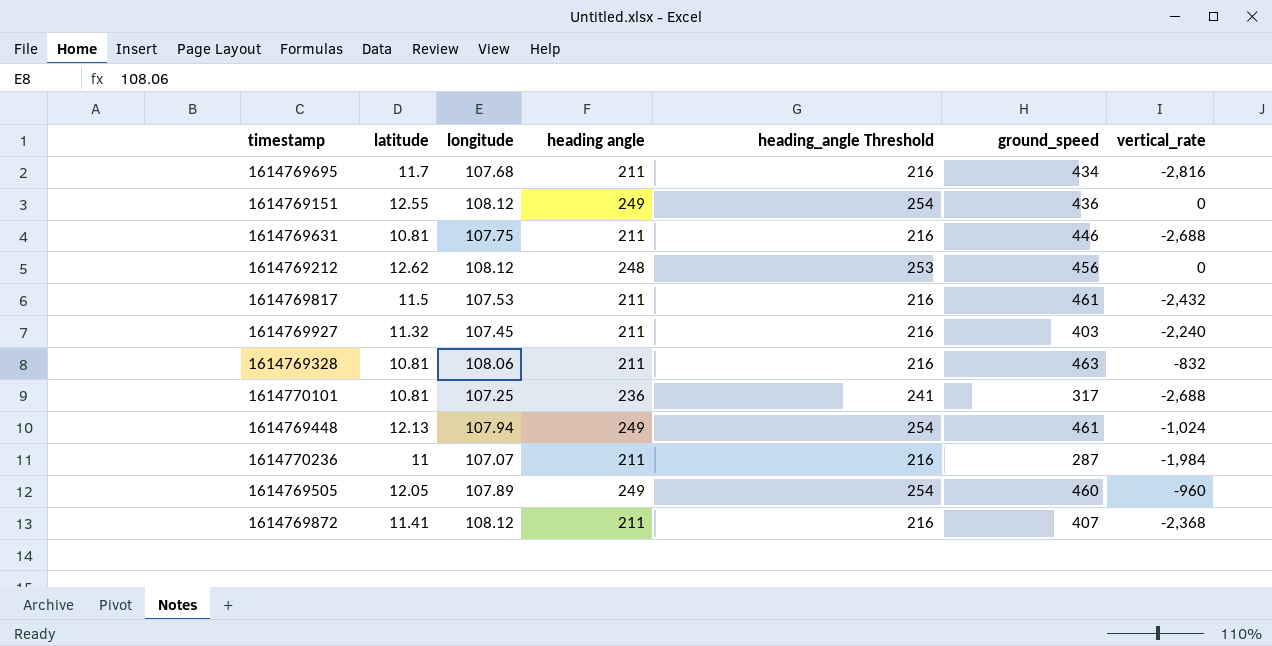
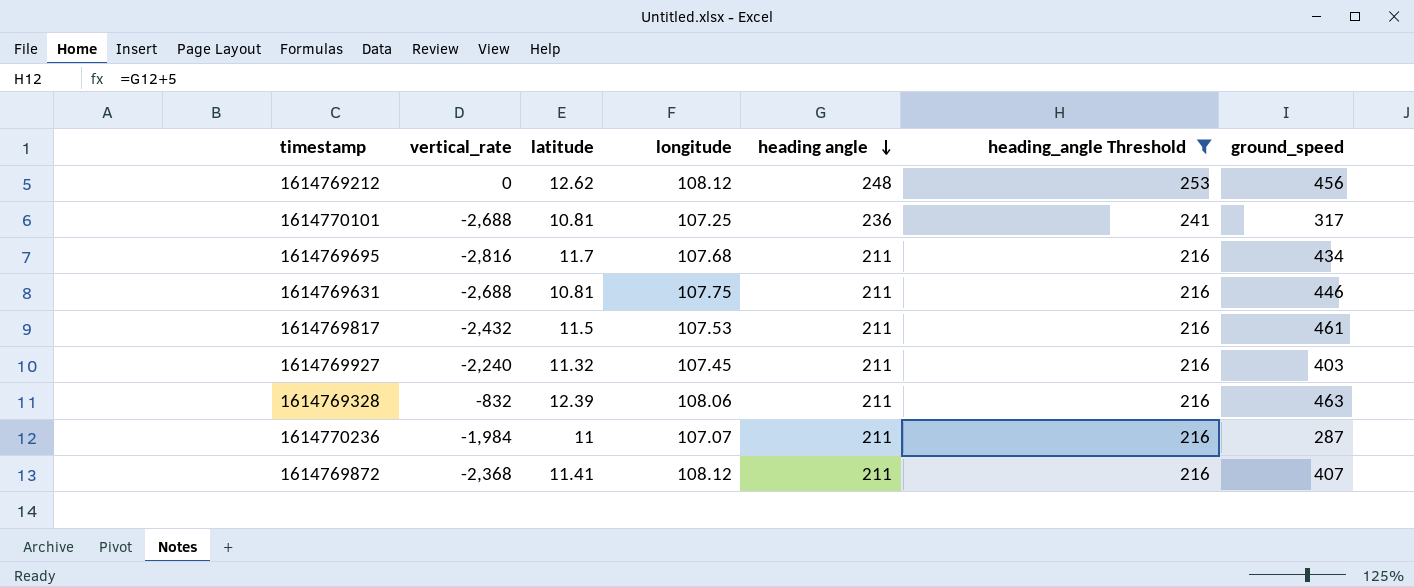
filter: none -> heading_angle Threshold != 254
row order: none -> heading angle descending
column vertical_rate | position: 7 -> 2
1614769328 | latitude: 10.81 -> 12.39

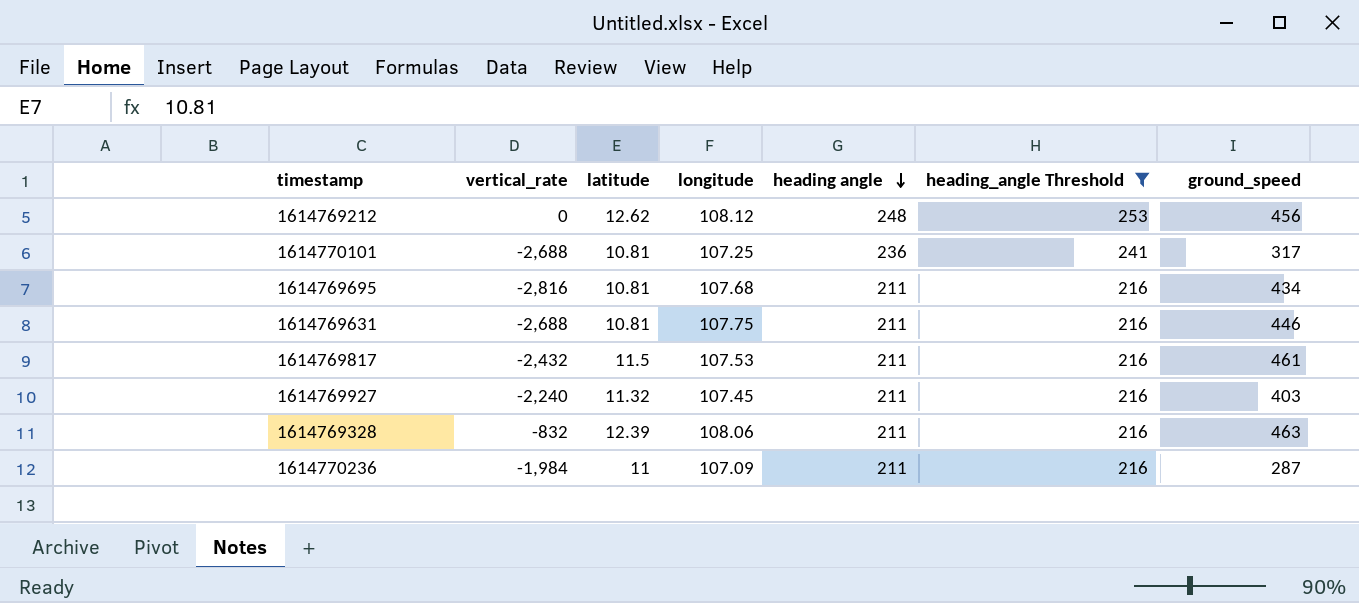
row 1614769872: -2,368 | 11.41 | 108.12 | 211 | 216 | 407 -> none
1614769695 | latitude: 11.7 -> 10.81
1614770236 | longitude: 107.07 -> 107.09

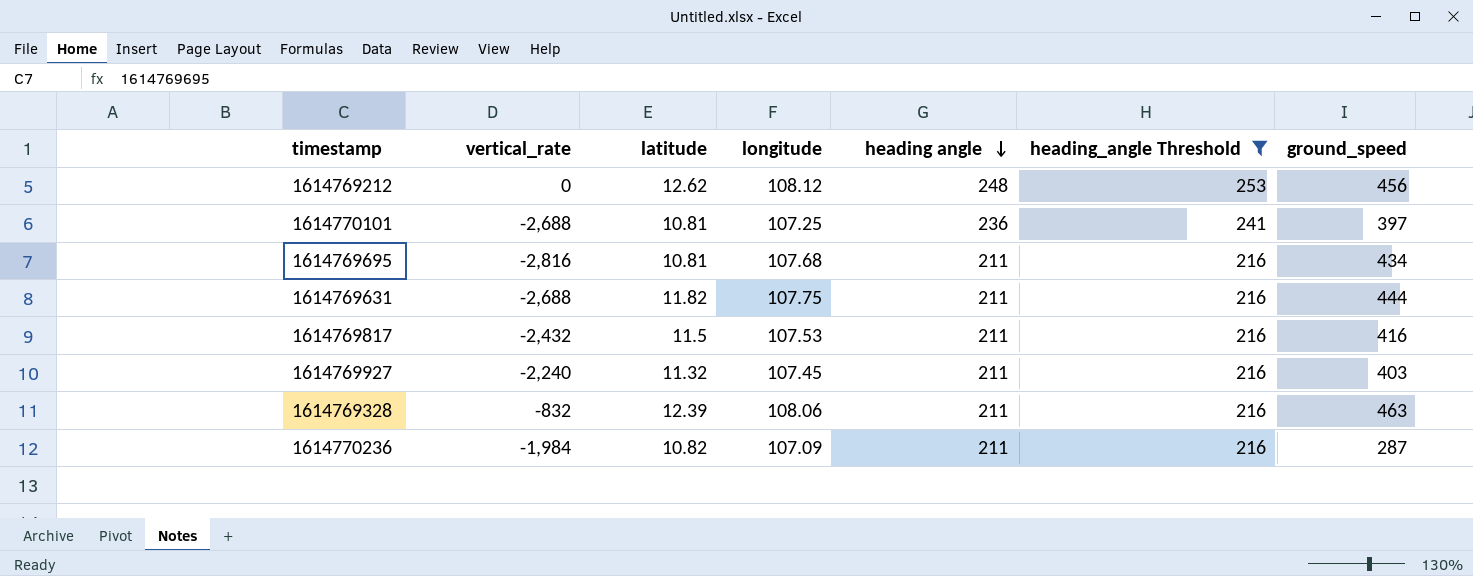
1614770101 | ground_speed: 317 -> 397
1614769631 | latitude: 10.81 -> 11.82
1614769631 | ground_speed: 446 -> 444
1614769817 | ground_speed: 461 -> 416
1614770236 | latitude: 11 -> 10.82

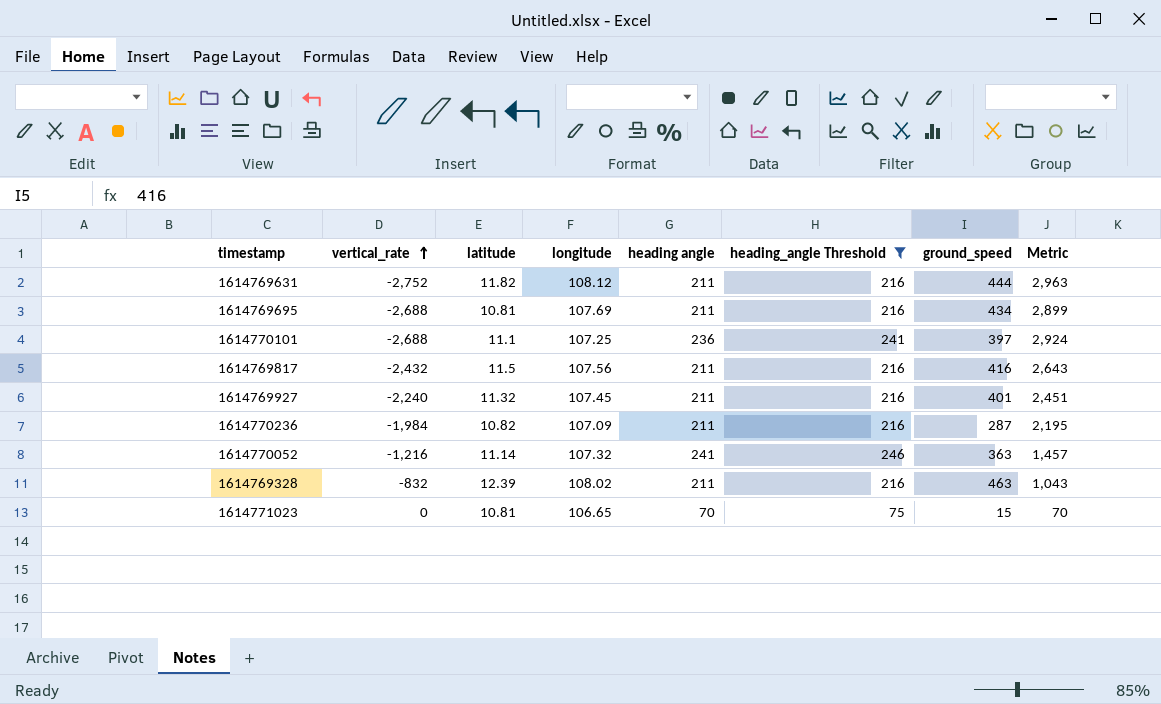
row order: heading angle descending -> vertical_rate ascending
column Metric | formula: none -> [heading angle] - [vertical_rate]
row 1614769212: 0 | 12.62 | 108.12 | 248 | 253 | 456 -> none
1614769631 | vertical_rate: -2,688 -> -2,752
1614769631 | longitude: 107.75 -> 108.12
1614769695 | vertical_rate: -2,816 -> -2,688
1614769695 | longitude: 107.68 -> 107.69
1614770101 | latitude: 10.81 -> 11.1
1614769817 | longitude: 107.53 -> 107.56
1614769927 | ground_speed: 403 -> 401
row 1614770052: none -> -1,216 | 11.14 | 107.32 | 241 | 246 | 363 | 1,457
1614769328 | longitude: 108.06 -> 108.02
row 1614771023: none -> 0 | 10.81 | 106.65 | 70 | 75 | 15 | 70

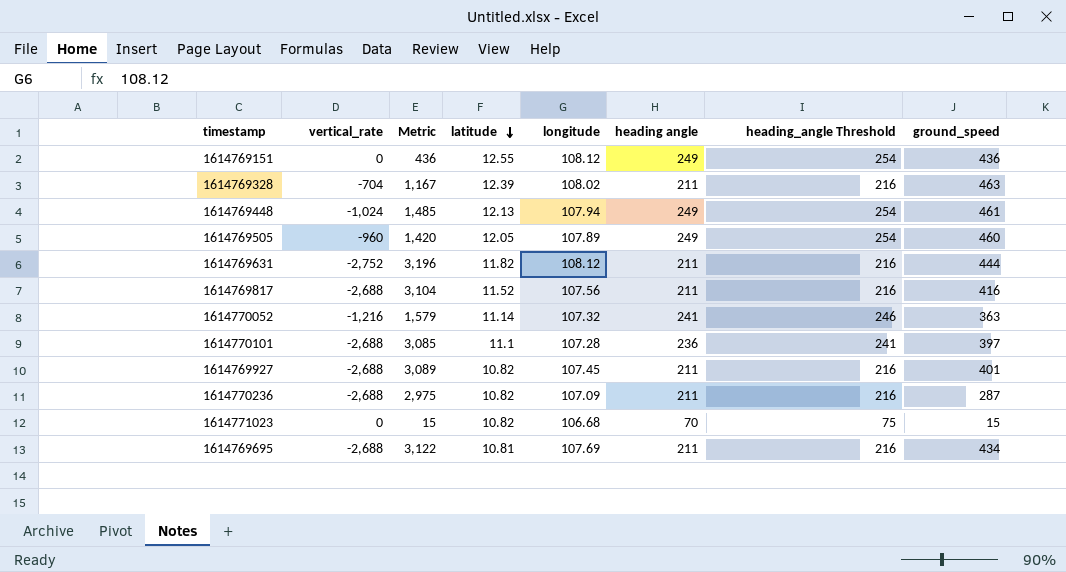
filter: heading_angle Threshold != 254 -> none
row order: vertical_rate ascending -> latitude descending
column Metric | formula: [heading angle] - [vertical_rate] -> [ground_speed] - [vertical_rate]
column Metric | position: 8 -> 3
1614769328 | vertical_rate: -832 -> -704
1614769817 | vertical_rate: -2,432 -> -2,688
1614769817 | latitude: 11.5 -> 11.52
1614770101 | longitude: 107.25 -> 107.28
1614769927 | vertical_rate: -2,240 -> -2,688
1614769927 | latitude: 11.32 -> 10.82
1614770236 | vertical_rate: -1,984 -> -2,688
1614771023 | latitude: 10.81 -> 10.82
1614771023 | longitude: 106.65 -> 106.68

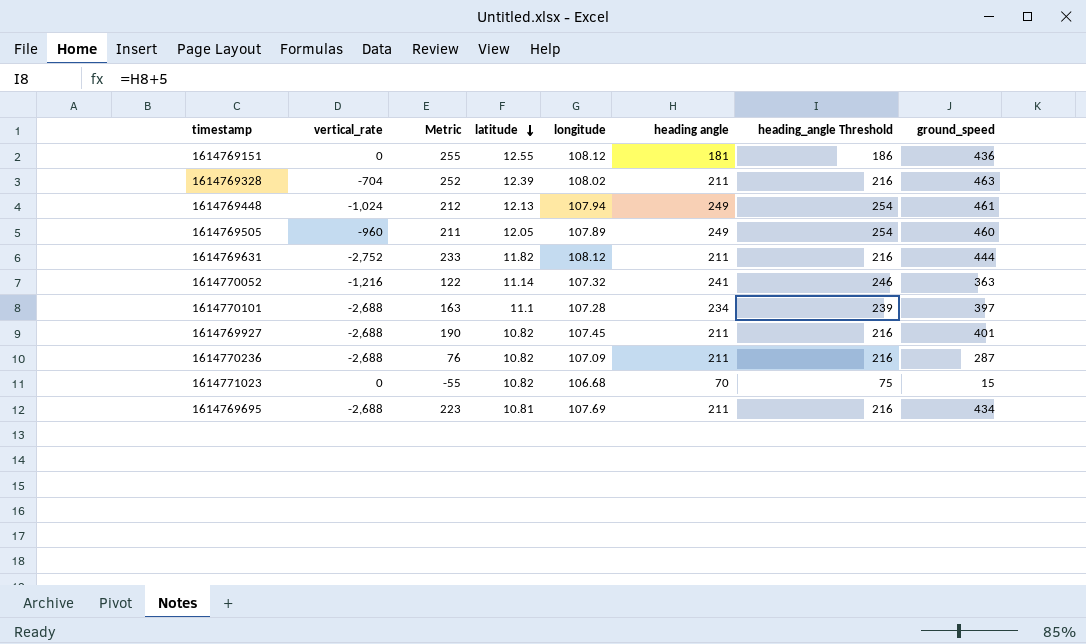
column Metric | formula: [ground_speed] - [vertical_rate] -> [ground_speed] - [heading angle]
row 1614769817: -2,688 | 3,104 | 11.52 | 107.56 | 211 | 216 | 416 -> none
1614769151 | heading angle: 249 -> 181
1614769151 | heading_angle Threshold: 254 -> 186
1614770101 | heading angle: 236 -> 234
1614770101 | heading_angle Threshold: 241 -> 239

